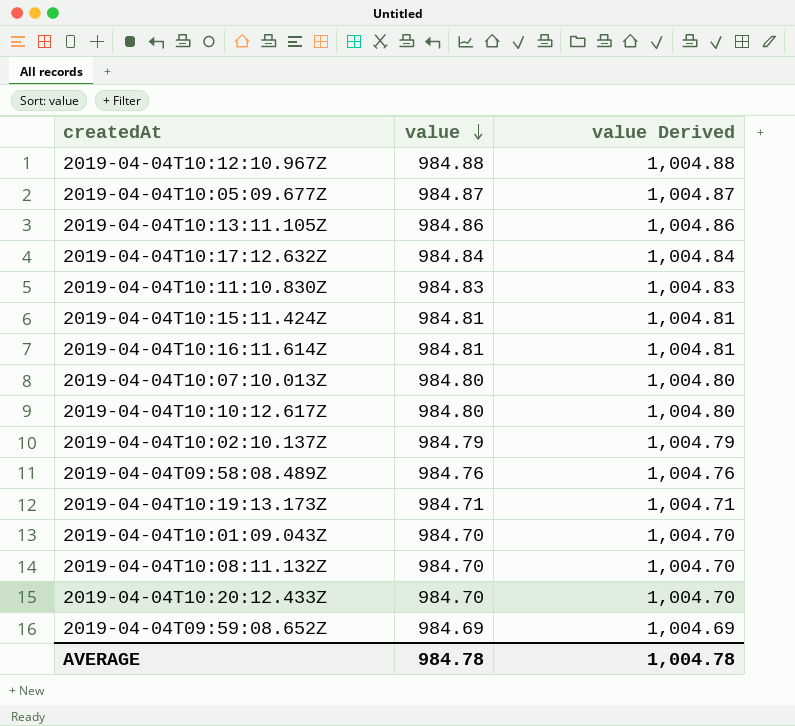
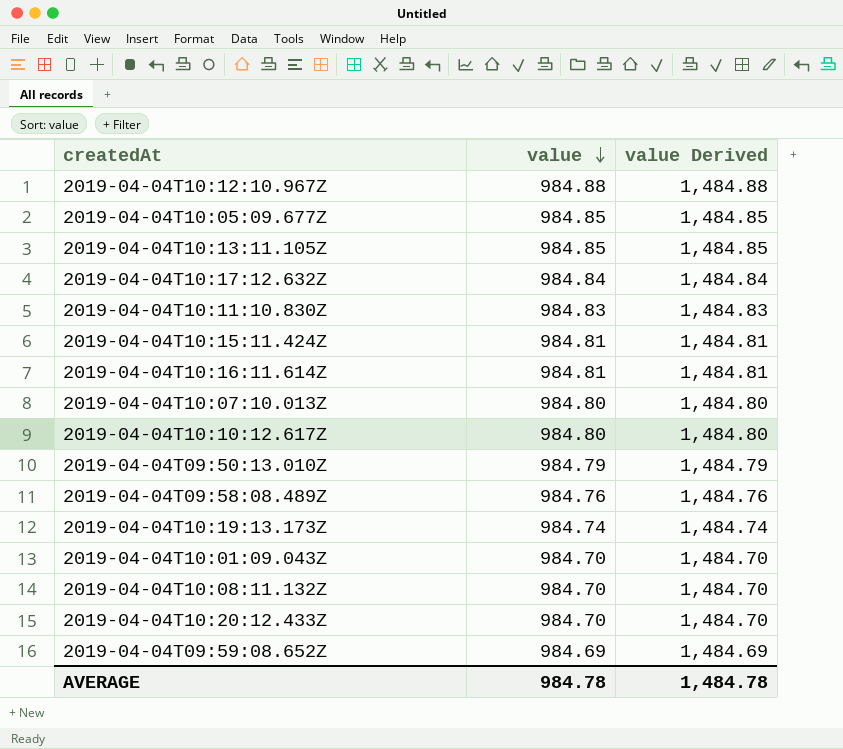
column value Derived | formula: [value] + 20 -> [value] + 500
row 2019-04-04T10:02:10.137Z: 984.79 | 1,004.79 -> none
2019-04-04T10:05:09.677Z | value: 984.87 -> 984.85
2019-04-04T10:13:11.105Z | value: 984.86 -> 984.85
row 2019-04-04T09:50:13.010Z: none -> 984.79 | 1,484.79
2019-04-04T10:19:13.173Z | value: 984.71 -> 984.74
AVERAGE | value Derived: 1,004.78 -> 1,484.78

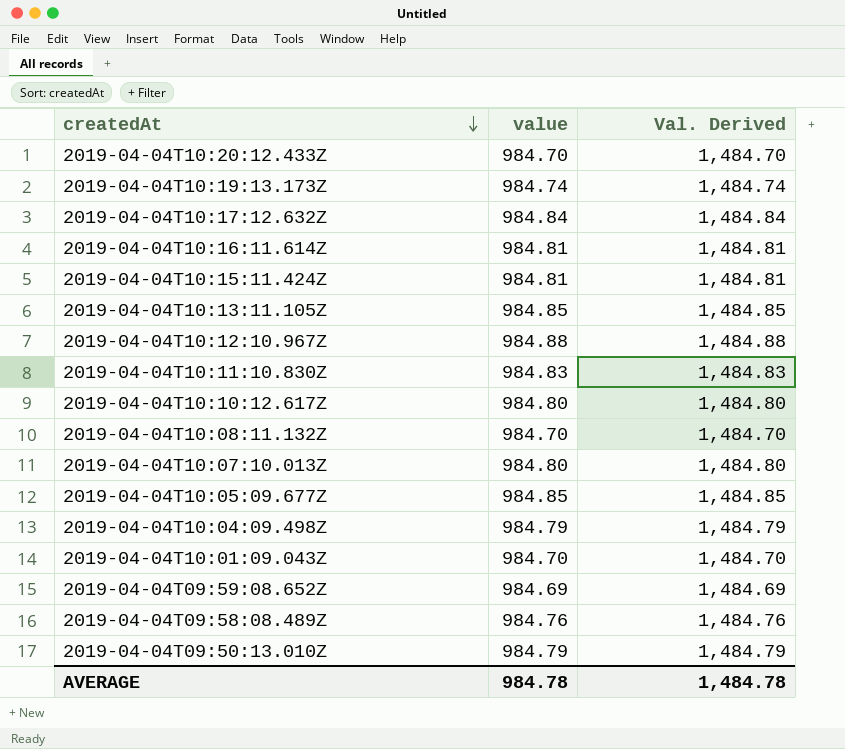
row order: value descending -> createdAt descending
column name: value Derived -> Val. Derived
row 2019-04-04T10:04:09.498Z: none -> 984.79 | 1,484.79

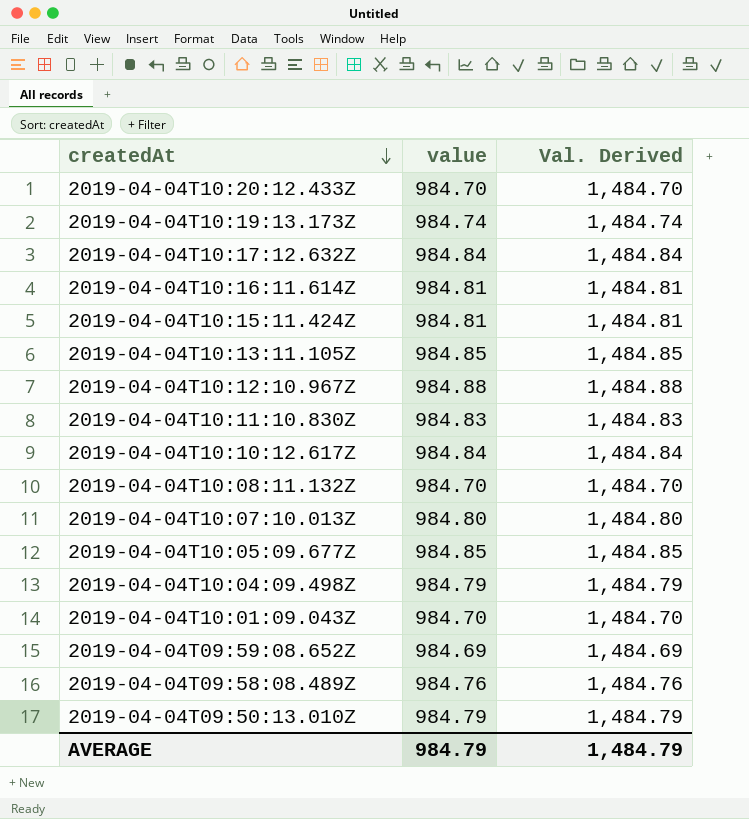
2019-04-04T10:10:12.617Z | value: 984.80 -> 984.84
2019-04-04T10:10:12.617Z | Val. Derived: 1,484.80 -> 1,484.84
AVERAGE | value: 984.78 -> 984.79
AVERAGE | Val. Derived: 1,484.78 -> 1,484.79

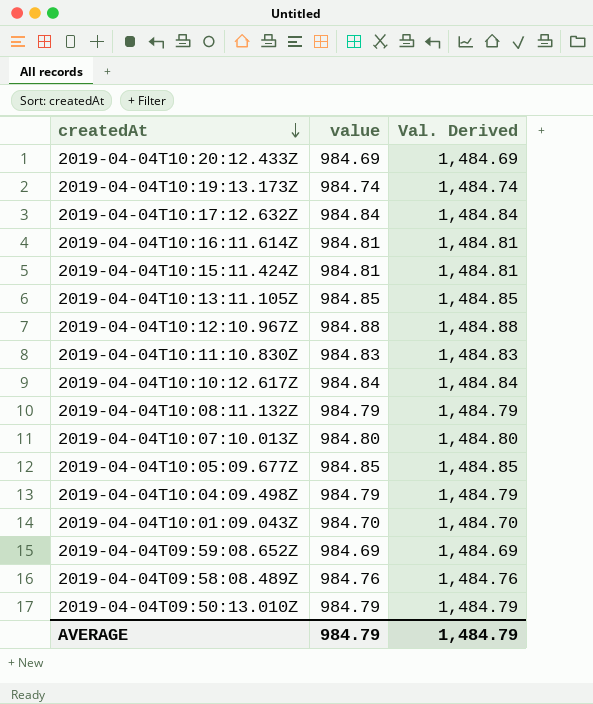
2019-04-04T10:20:12.433Z | value: 984.70 -> 984.69
2019-04-04T10:20:12.433Z | Val. Derived: 1,484.70 -> 1,484.69
2019-04-04T10:08:11.132Z | value: 984.70 -> 984.79
2019-04-04T10:08:11.132Z | Val. Derived: 1,484.70 -> 1,484.79

